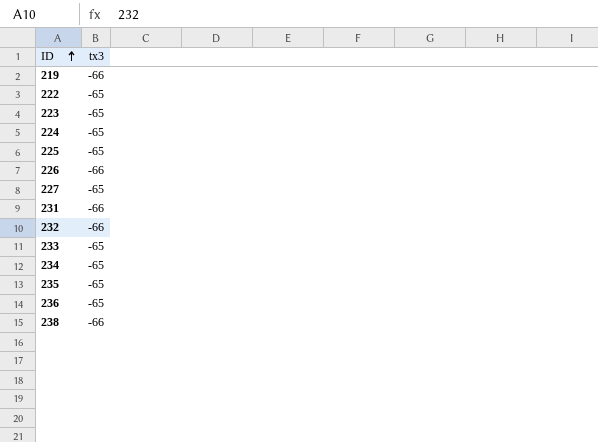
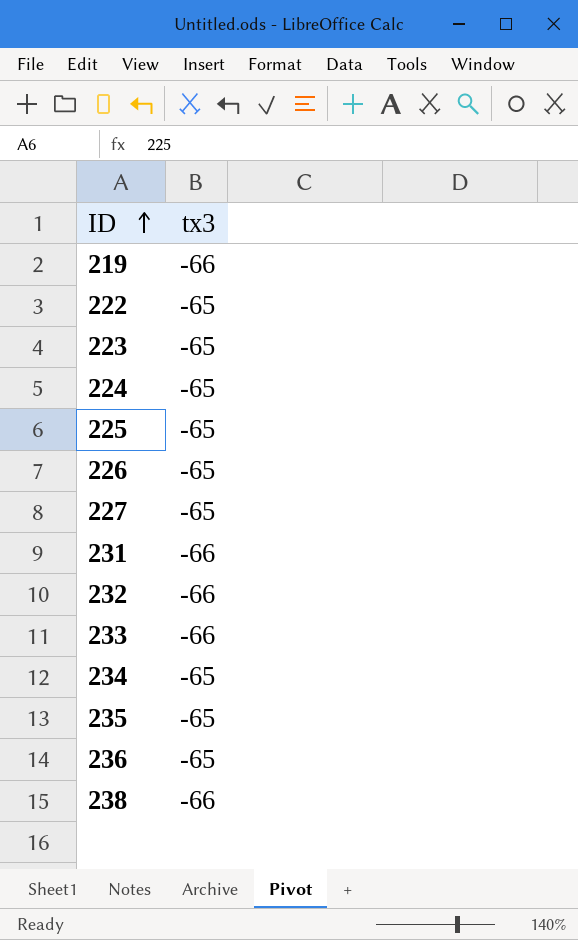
226 | tx3: -66 -> -65
233 | tx3: -65 -> -66

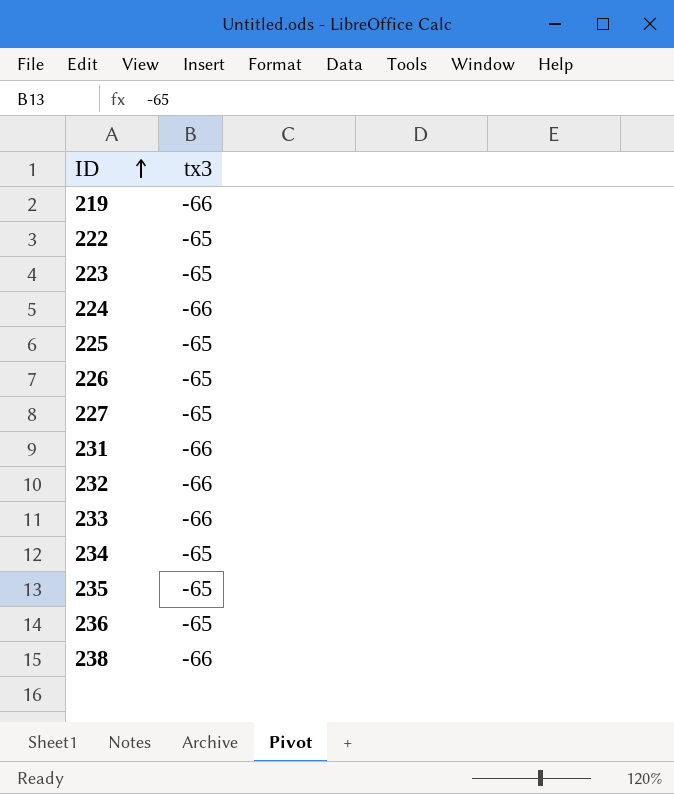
224 | tx3: -65 -> -66

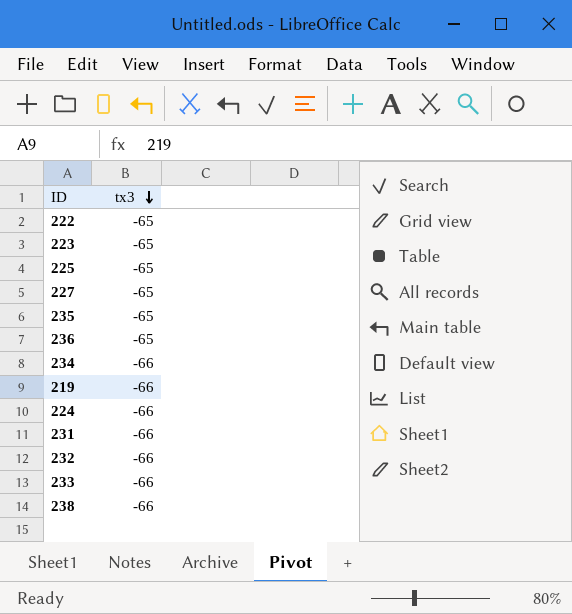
row order: ID ascending -> tx3 descending
row 226: -65 -> none
234 | tx3: -65 -> -66

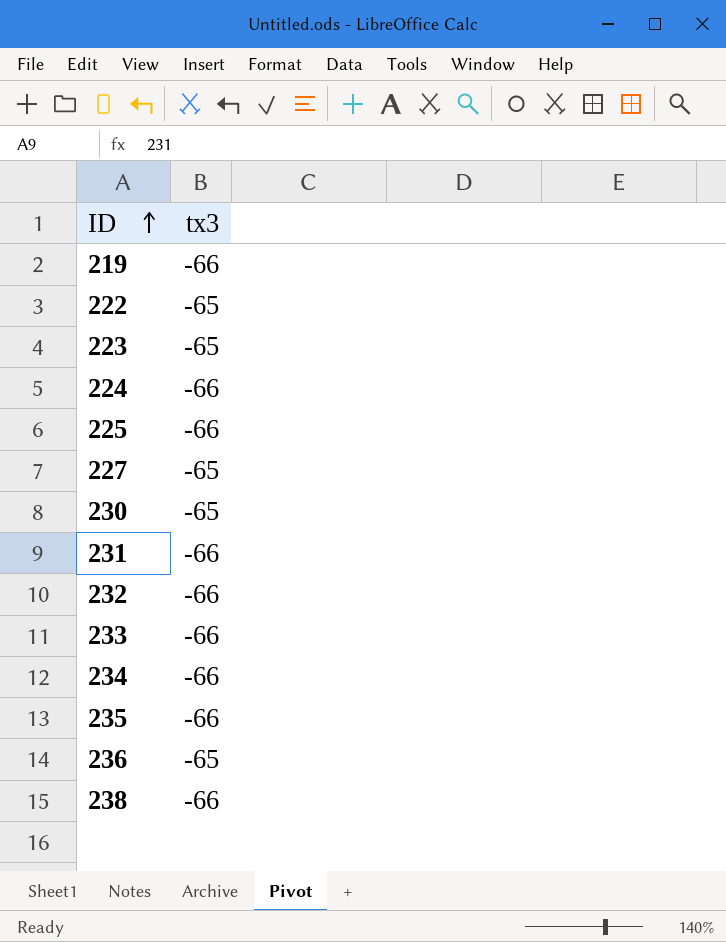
row order: tx3 descending -> ID ascending
225 | tx3: -65 -> -66
row 230: none -> -65
235 | tx3: -65 -> -66

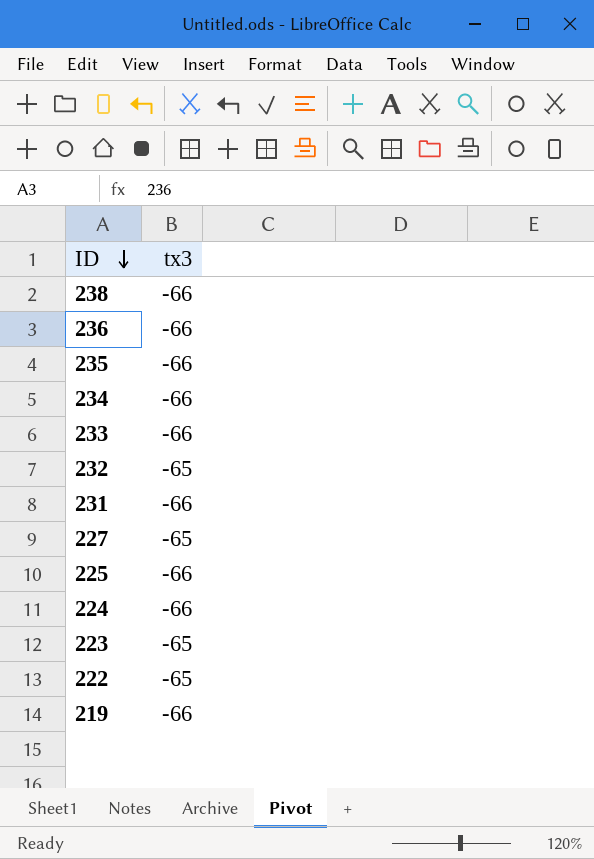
row order: ID ascending -> ID descending
row 230: -65 -> none
236 | tx3: -65 -> -66
232 | tx3: -66 -> -65

